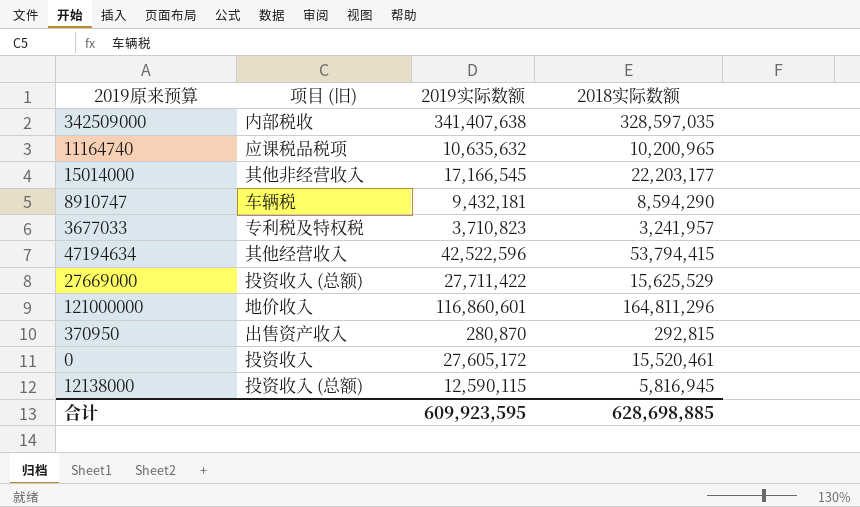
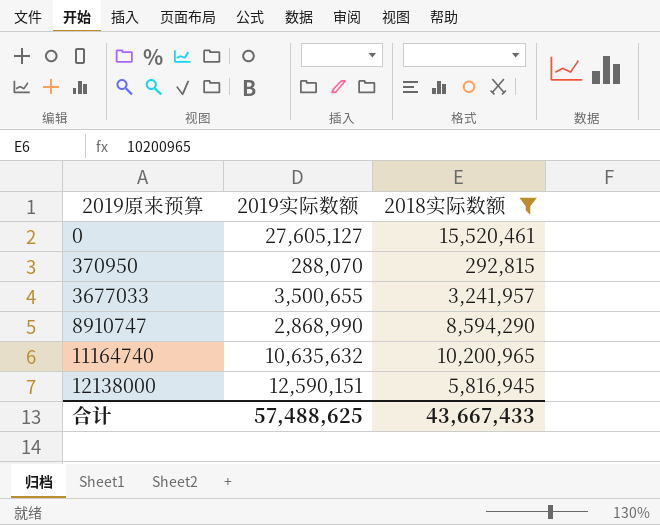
filter: none -> 2018实际数额 <= 15,520,461
row order: none -> 2019原来预算 ascending
column 项目 (旧) | position: 2 -> none
0 | 2019实际数额: 27,605,172 -> 27,605,127
370950 | 2019实际数额: 280,870 -> 288,070
3677033 | 2019实际数额: 3,710,823 -> 3,500,655
8910747 | 2019实际数额: 9,432,181 -> 2,868,990
12138000 | 2019实际数额: 12,590,115 -> 12,590,151
合计 | 2019实际数额: 609,923,595 -> 57,488,625
合计 | 2018实际数额: 628,698,885 -> 43,667,433

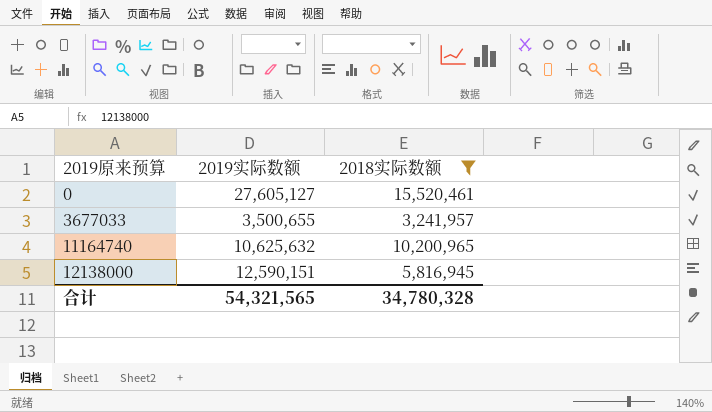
row 370950: 288,070 | 292,815 -> none
row 8910747: 2,868,990 | 8,594,290 -> none
11164740 | 2019实际数额: 10,635,632 -> 10,625,632
合计 | 2019实际数额: 57,488,625 -> 54,321,565
合计 | 2018实际数额: 43,667,433 -> 34,780,328

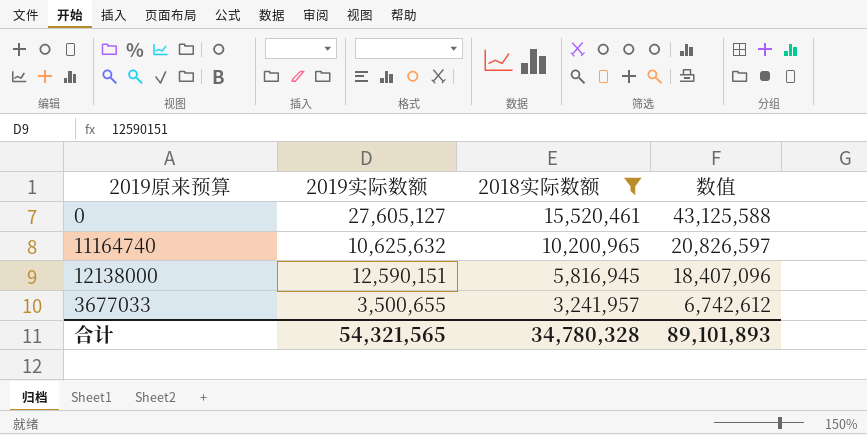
row order: 2019原来预算 ascending -> 2018实际数额 descending
column 数值 | formula: none -> [2019实际数额] + [2018实际数额]

